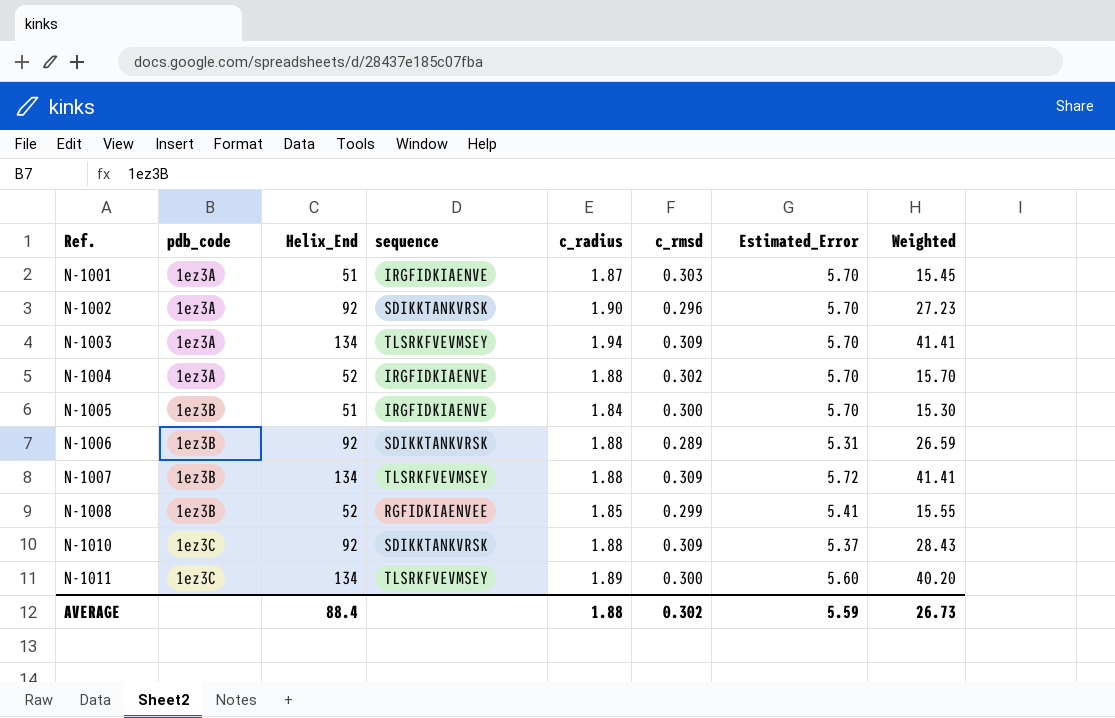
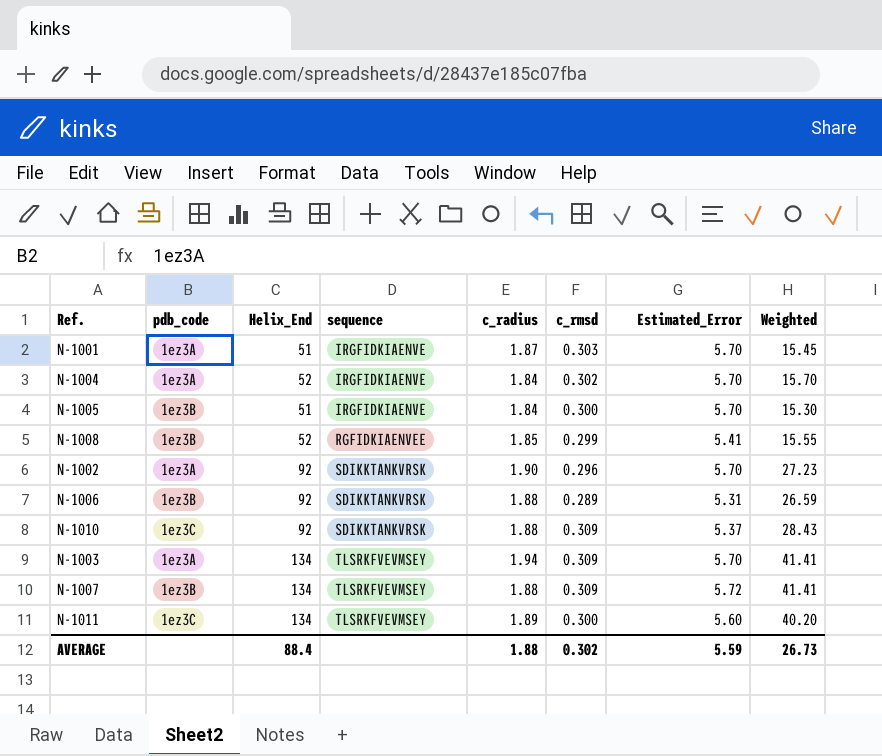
row order: Ref. ascending -> sequence ascending
N-1004 | c_radius: 1.88 -> 1.84

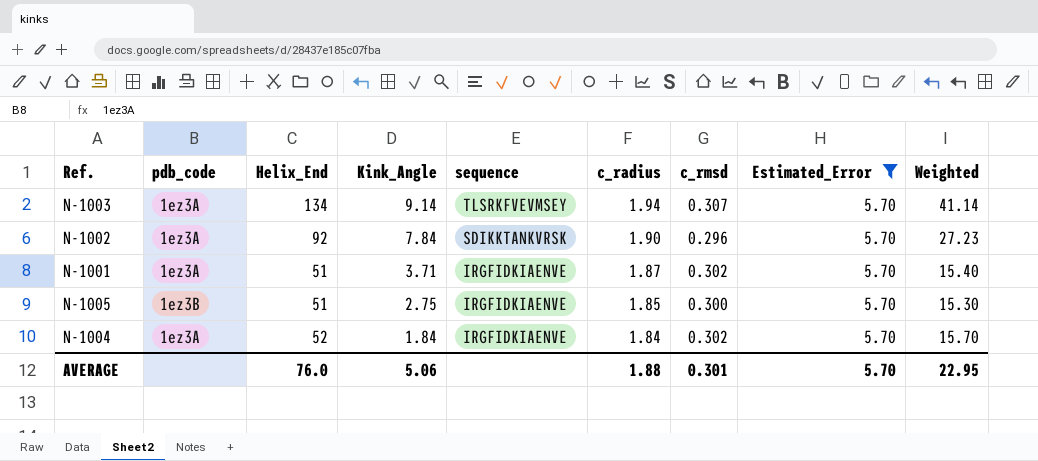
filter: none -> Estimated_Error = 5.70
row order: sequence ascending -> Kink_Angle descending
column Kink_Angle | position: none -> 4
N-1003 | c_rmsd: 0.309 -> 0.307
N-1003 | Weighted: 41.41 -> 41.14
N-1001 | c_rmsd: 0.303 -> 0.302
N-1001 | Weighted: 15.45 -> 15.40
N-1005 | c_radius: 1.84 -> 1.85
AVERAGE | Helix_End: 88.4 -> 76.0
AVERAGE | c_rmsd: 0.302 -> 0.301
AVERAGE | Estimated_Error: 5.59 -> 5.70
AVERAGE | Weighted: 26.73 -> 22.95

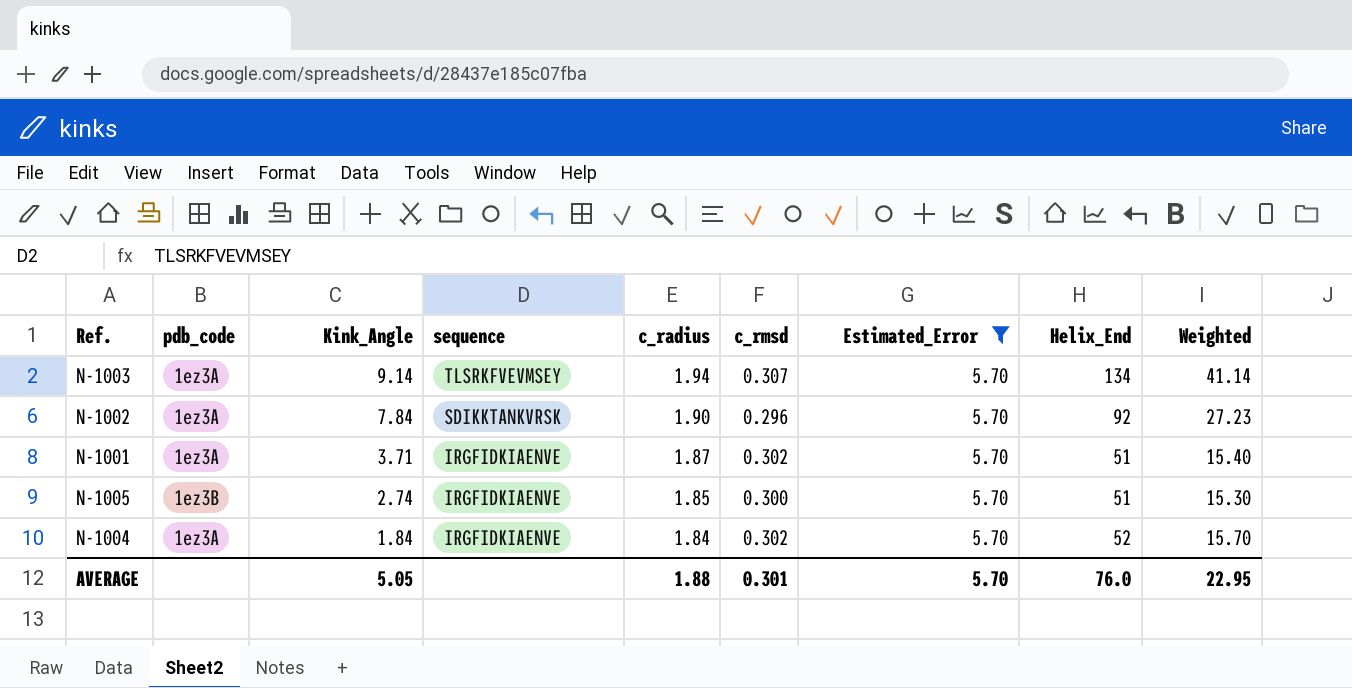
column Helix_End | position: 3 -> 8
N-1005 | Kink_Angle: 2.75 -> 2.74
AVERAGE | Kink_Angle: 5.06 -> 5.05

